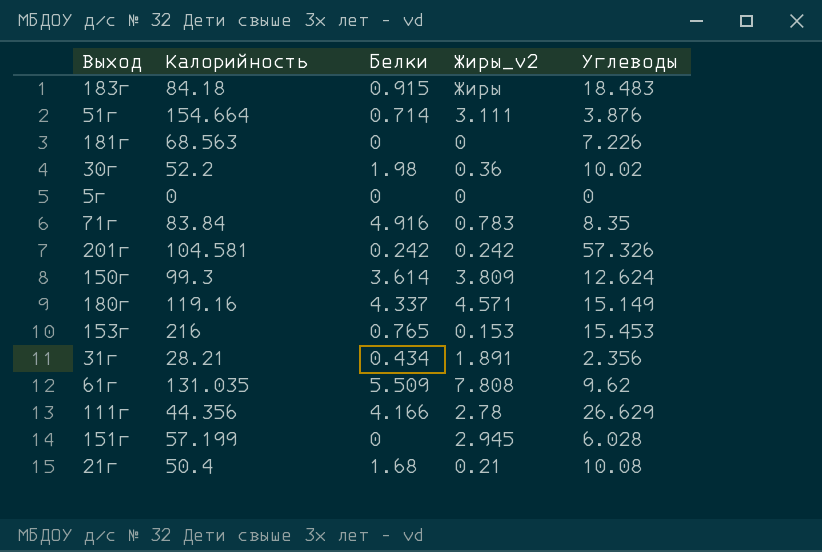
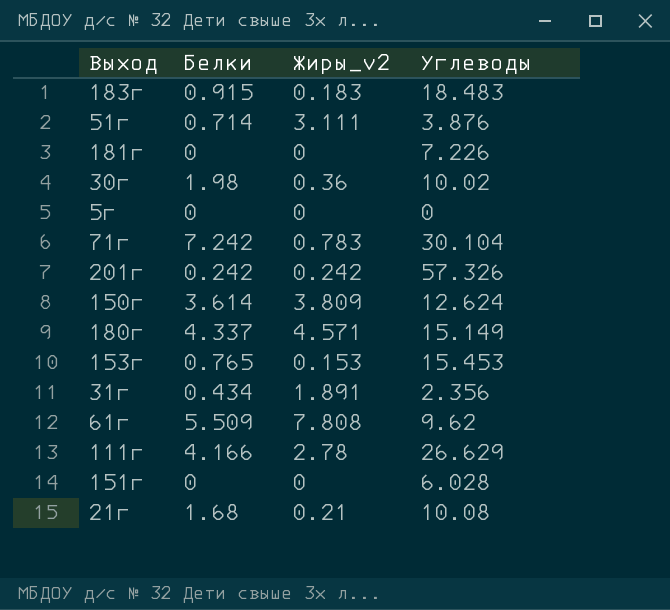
column Калорийность | position: 2 -> none
183г | Жиры_v2: Жиры -> 0.183
71г | Белки: 4.916 -> 7.242
71г | Углеводы: 8.35 -> 30.104
151г | Жиры_v2: 2.945 -> 0

